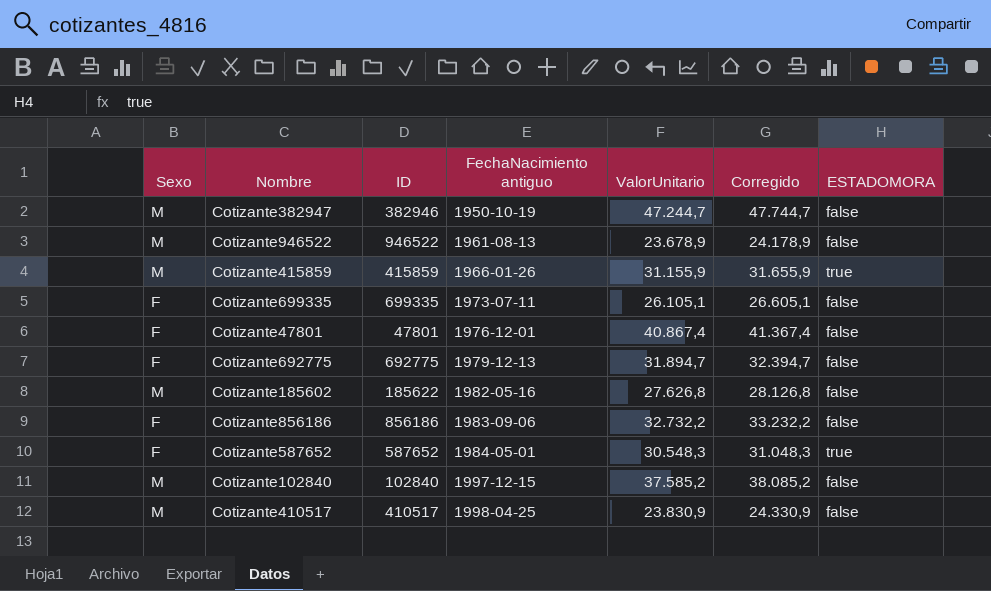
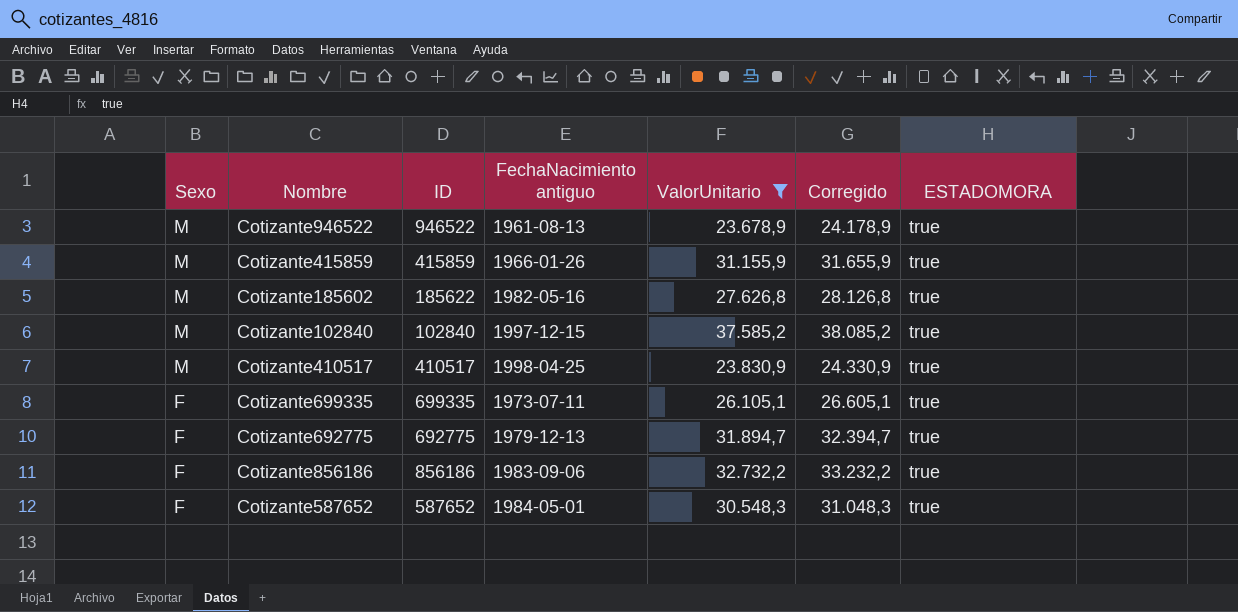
filter: none -> ValorUnitario <= 37.585,2
row order: FechaNacimiento antiguo ascending -> Sexo descending
Cotizante946522 | ESTADOMORA: false -> true
Cotizante185602 | ESTADOMORA: false -> true
Cotizante102840 | ESTADOMORA: false -> true
Cotizante410517 | ESTADOMORA: false -> true
Cotizante699335 | ESTADOMORA: false -> true
Cotizante692775 | ESTADOMORA: false -> true
Cotizante856186 | ESTADOMORA: false -> true

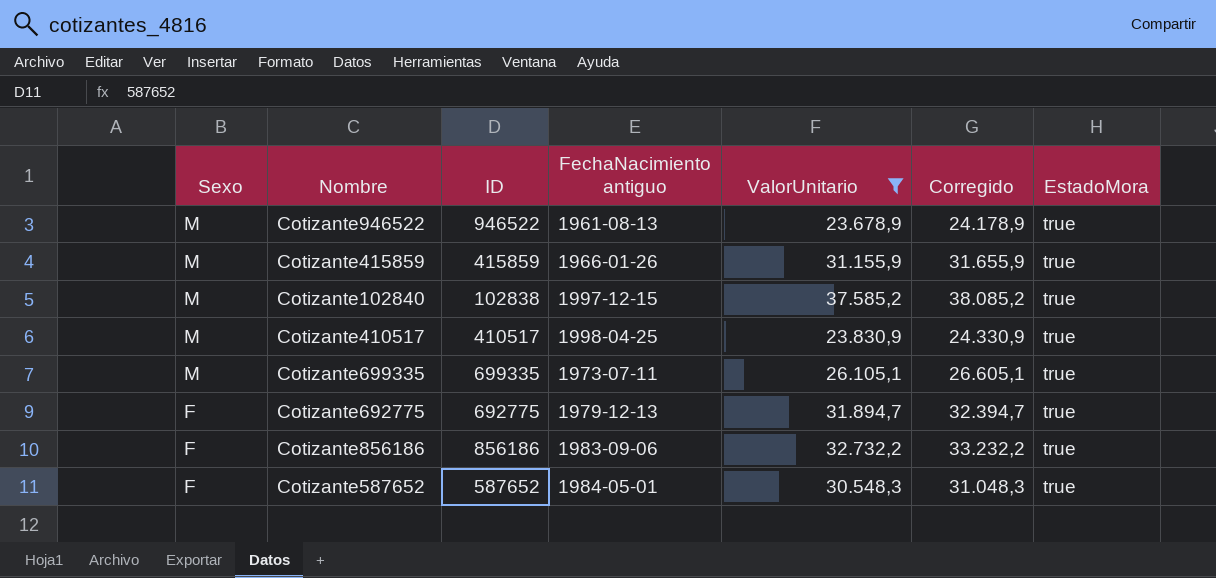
column name: ESTADOMORA -> EstadoMora
row Cotizante185602: M | 185622 | 1982-05-16 | 27.626,8 | 28.126,8 | true -> none
Cotizante102840 | ID: 102840 -> 102838
Cotizante699335 | Sexo: F -> M

